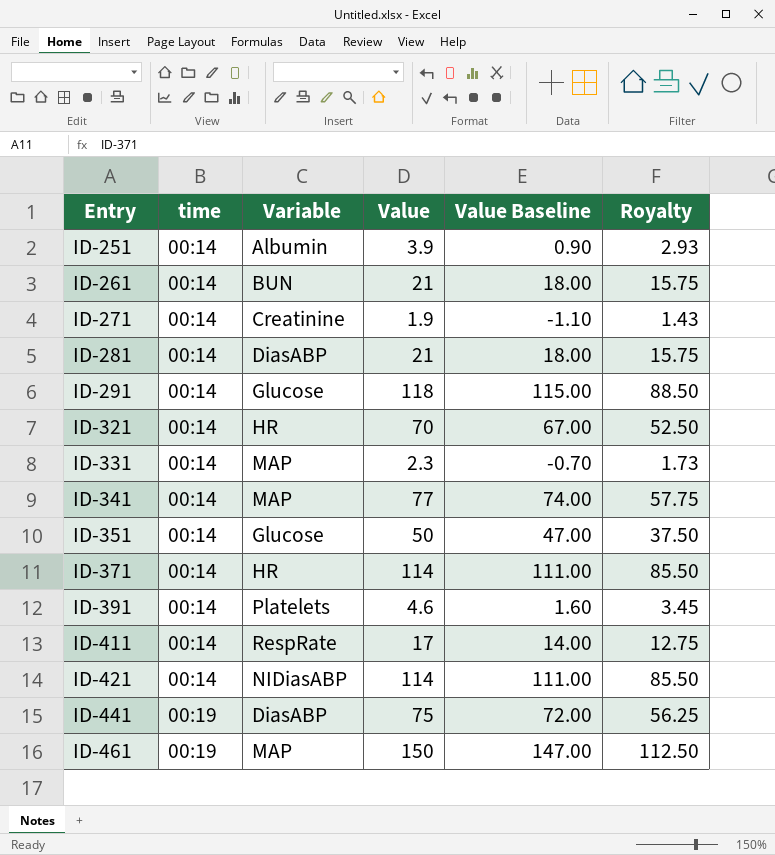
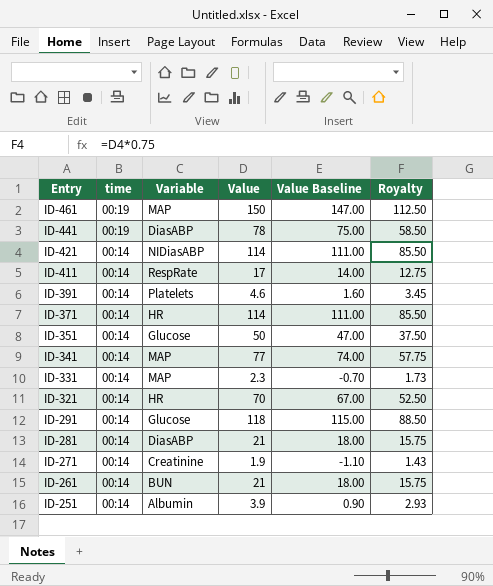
row order: Entry ascending -> Entry descending
ID-441 | Value: 75 -> 78
ID-441 | Value Baseline: 72.00 -> 75.00
ID-441 | Royalty: 56.25 -> 58.50

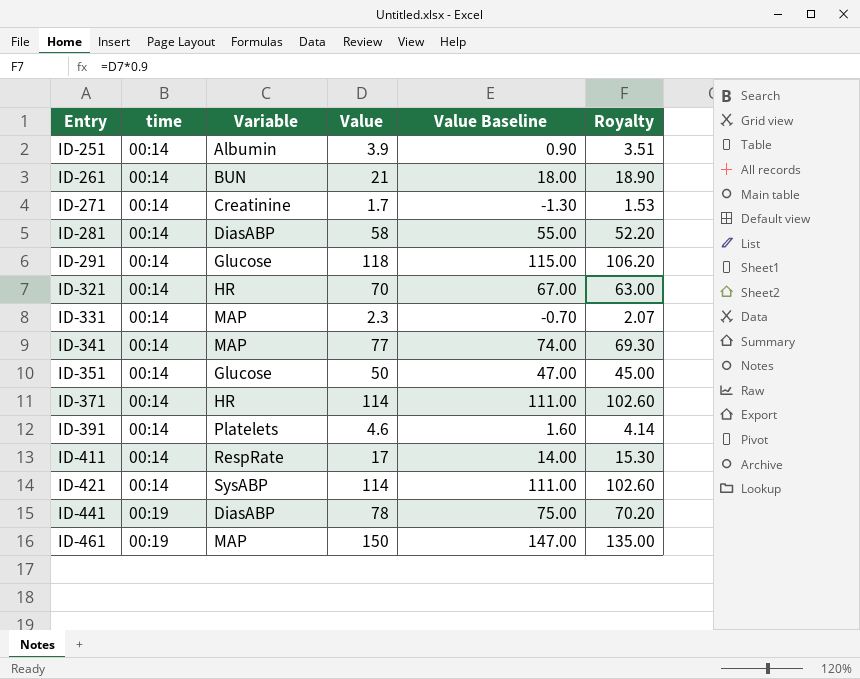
row order: Entry descending -> Entry ascending
column Royalty | formula: [Value] * 0.75 -> [Value] * 0.9
ID-271 | Value: 1.9 -> 1.7
ID-271 | Value Baseline: -1.10 -> -1.30
ID-281 | Value: 21 -> 58
ID-281 | Value Baseline: 18.00 -> 55.00
ID-421 | Variable: NIDiasABP -> SysABP

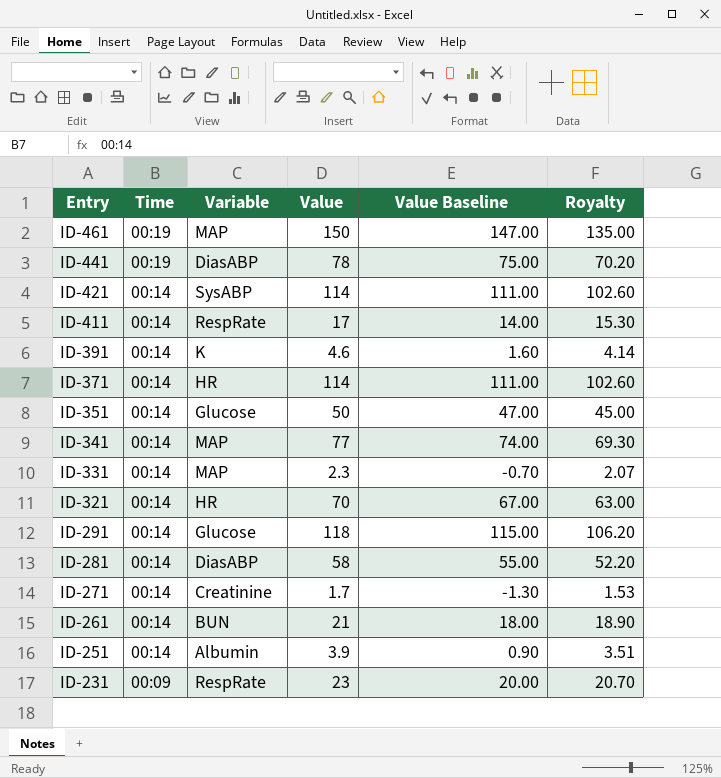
row order: Entry ascending -> Entry descending
column name: time -> Time
ID-391 | Variable: Platelets -> K
row ID-231: none -> 00:09 | RespRate | 23 | 20.00 | 20.70

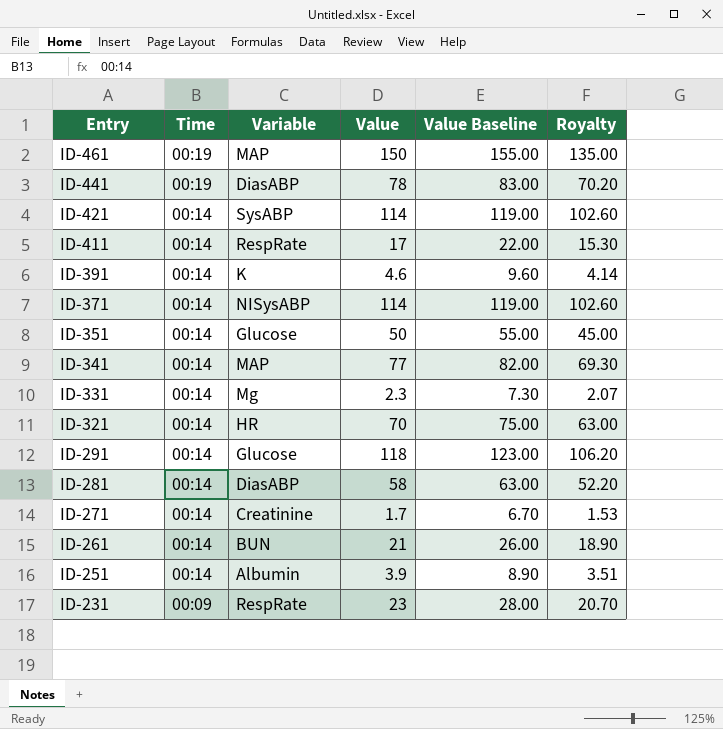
column Value Baseline | formula: [Value] - 3 -> [Value] + 5
ID-371 | Variable: HR -> NISysABP
ID-331 | Variable: MAP -> Mg

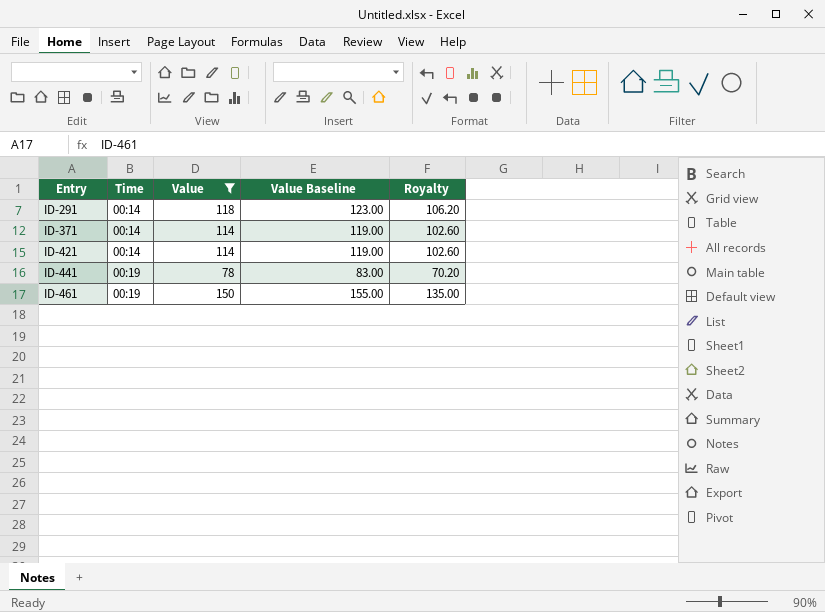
filter: none -> Value >= 78
row order: Entry descending -> Entry ascending
column Variable | position: 3 -> none

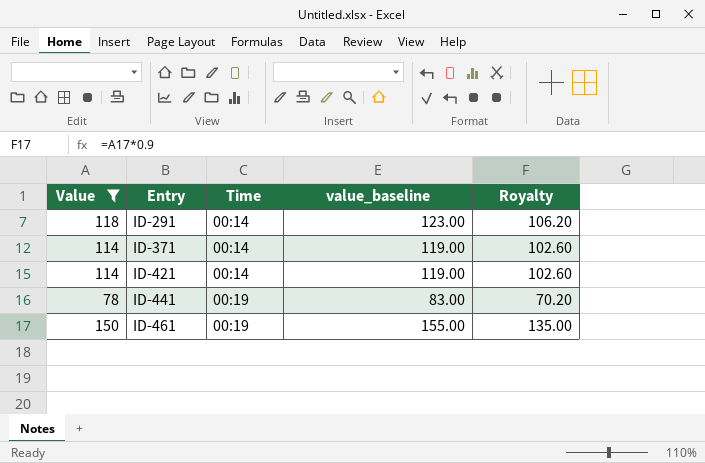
column Value | position: 3 -> 1
column name: Value Baseline -> value_baseline

